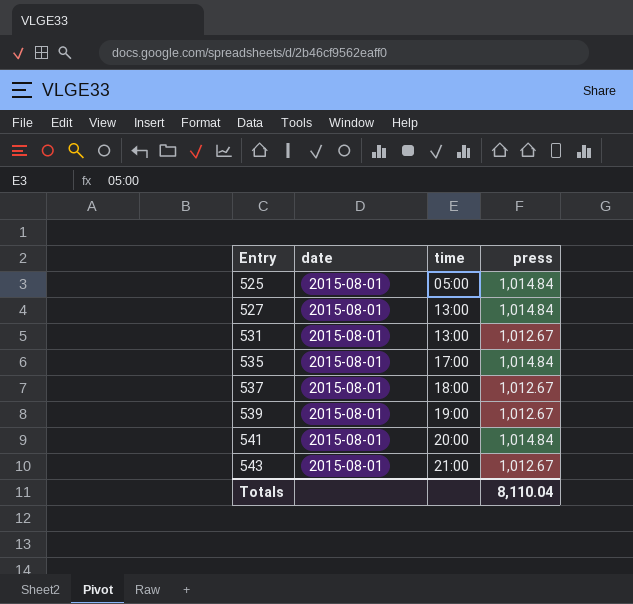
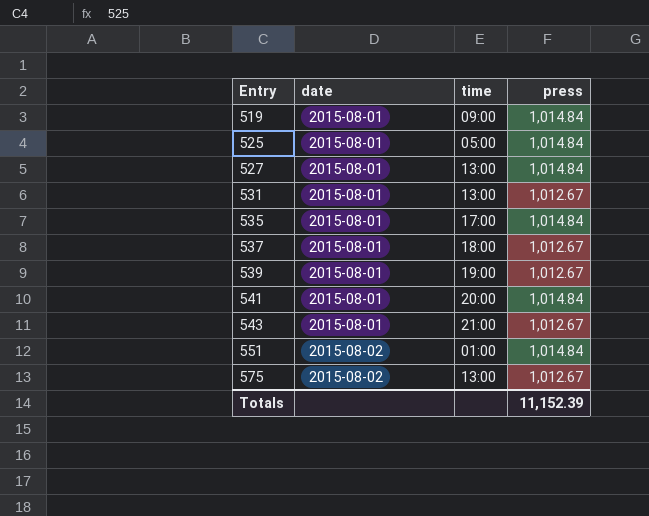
row 519: none -> 2015-08-01 | 09:00 | 1,014.84
row 551: none -> 2015-08-02 | 01:00 | 1,014.84
row 575: none -> 2015-08-02 | 13:00 | 1,012.67
Totals | press: 8,110.04 -> 11,152.39

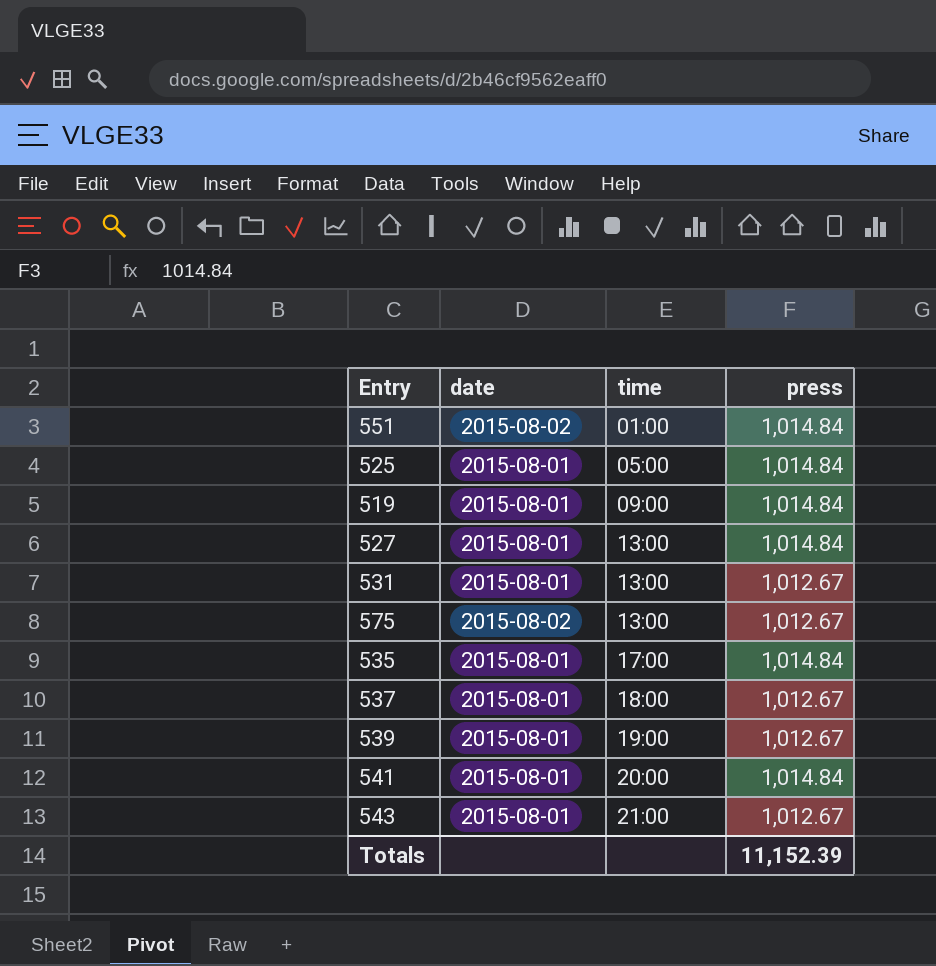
row order: Entry ascending -> time ascending

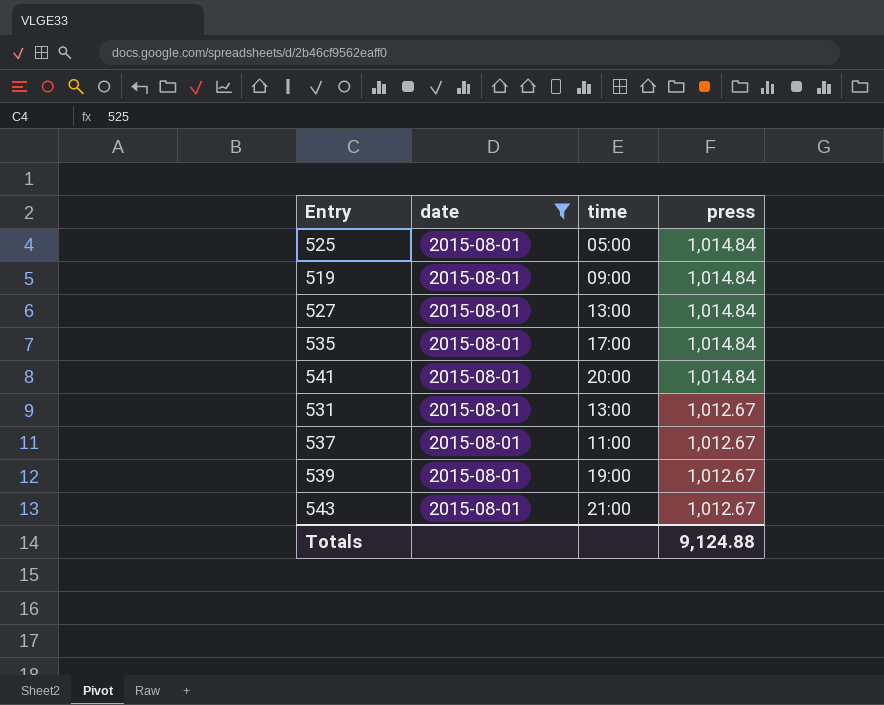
filter: none -> date = 2015-08-01
row order: time ascending -> press descending
537 | time: 18:00 -> 11:00
Totals | press: 11,152.39 -> 9,124.88

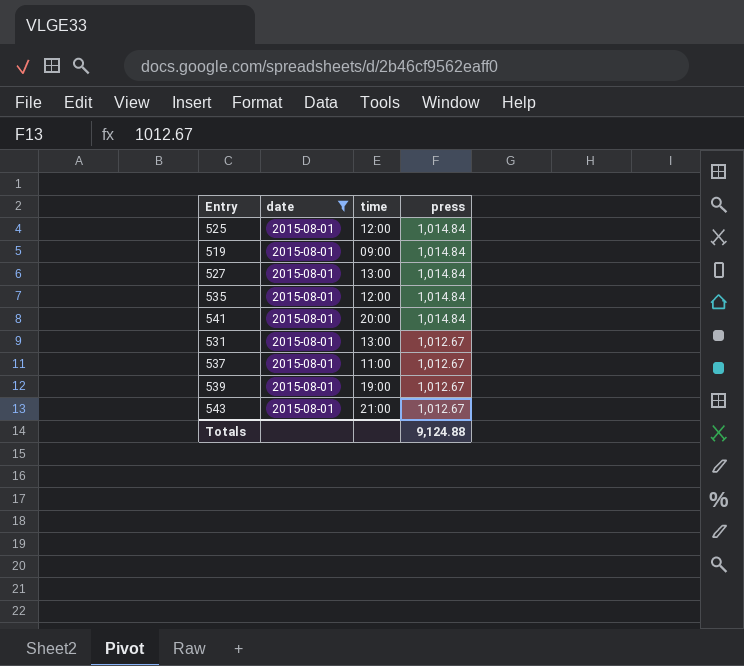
525 | time: 05:00 -> 12:00
535 | time: 17:00 -> 12:00

